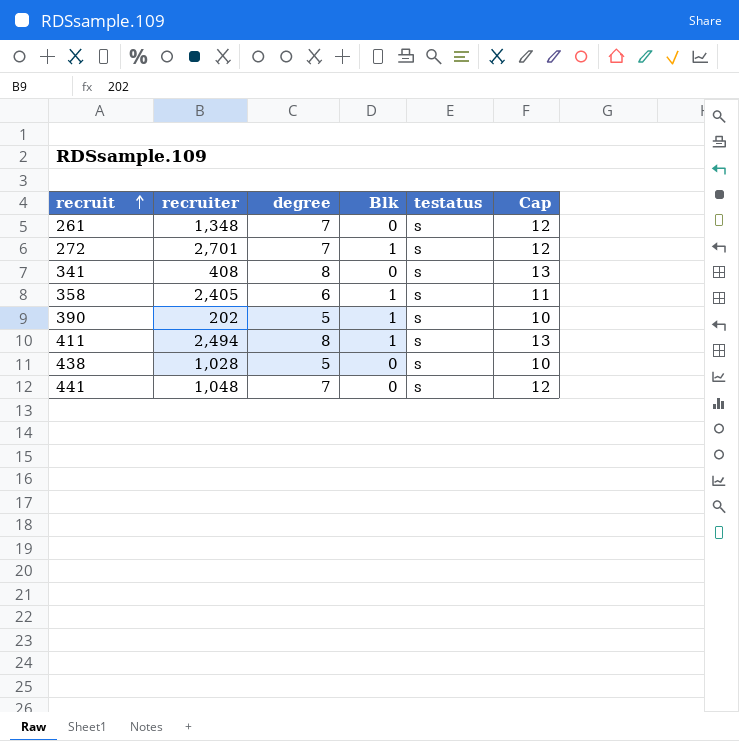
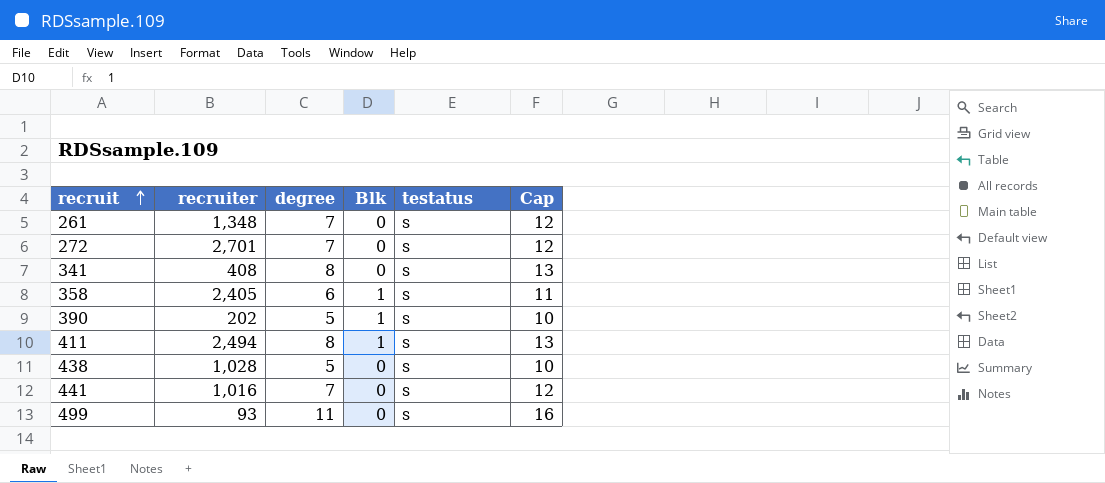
272 | Blk: 1 -> 0
441 | recruiter: 1,048 -> 1,016
row 499: none -> 93 | 11 | 0 | s | 16

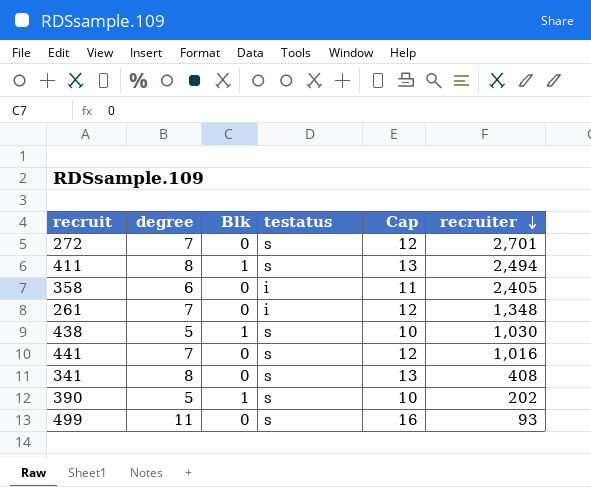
row order: recruit ascending -> recruiter descending
column recruiter | position: 2 -> 6
358 | Blk: 1 -> 0
358 | testatus: s -> i
261 | testatus: s -> i
438 | Blk: 0 -> 1
438 | recruiter: 1,028 -> 1,030

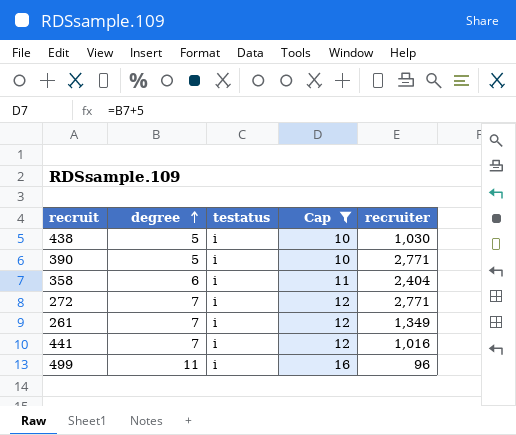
filter: none -> Cap != 13
row order: recruiter descending -> degree ascending
column Blk | position: 3 -> none
438 | testatus: s -> i
390 | testatus: s -> i
390 | recruiter: 202 -> 2,771
358 | recruiter: 2,405 -> 2,404
272 | testatus: s -> i
272 | recruiter: 2,701 -> 2,771
261 | recruiter: 1,348 -> 1,349
441 | testatus: s -> i
499 | testatus: s -> i
499 | recruiter: 93 -> 96

